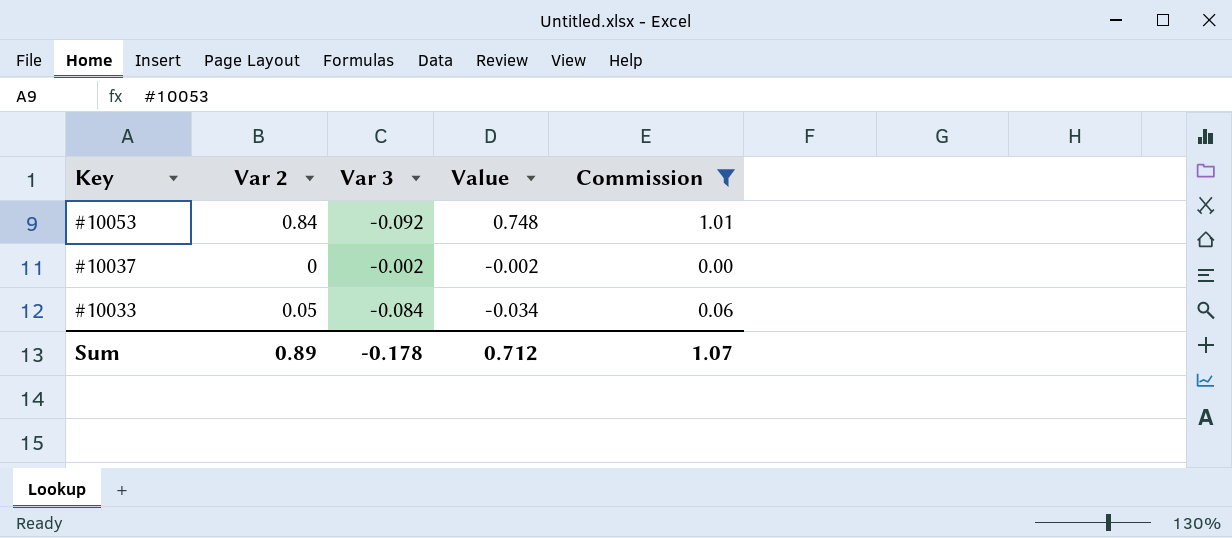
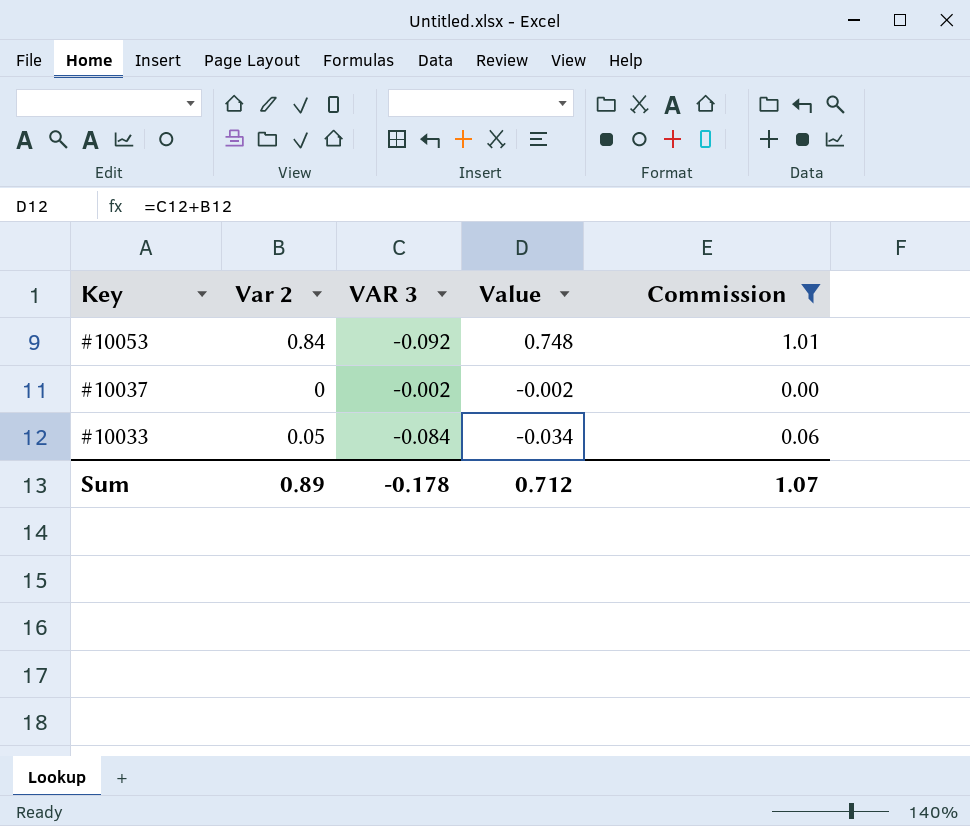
column name: Var 3 -> VAR 3

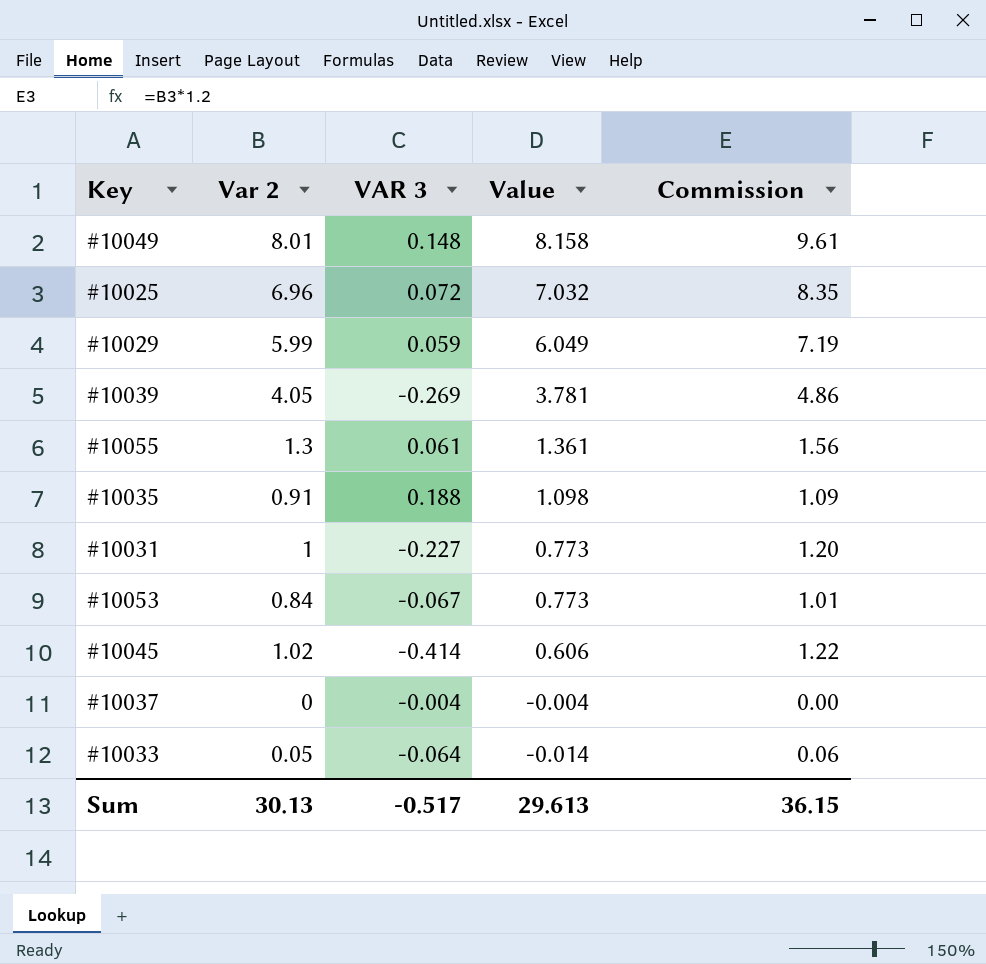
filter: Commission <= 1.01 -> none
#10053 | VAR 3: -0.092 -> -0.067
#10053 | Value: 0.748 -> 0.773
#10037 | VAR 3: -0.002 -> -0.004
#10037 | Value: -0.002 -> -0.004
#10033 | VAR 3: -0.084 -> -0.064
#10033 | Value: -0.034 -> -0.014
Sum | Var 2: 0.89 -> 30.13
Sum | VAR 3: -0.178 -> -0.517
Sum | Value: 0.712 -> 29.613
Sum | Commission: 1.07 -> 36.15

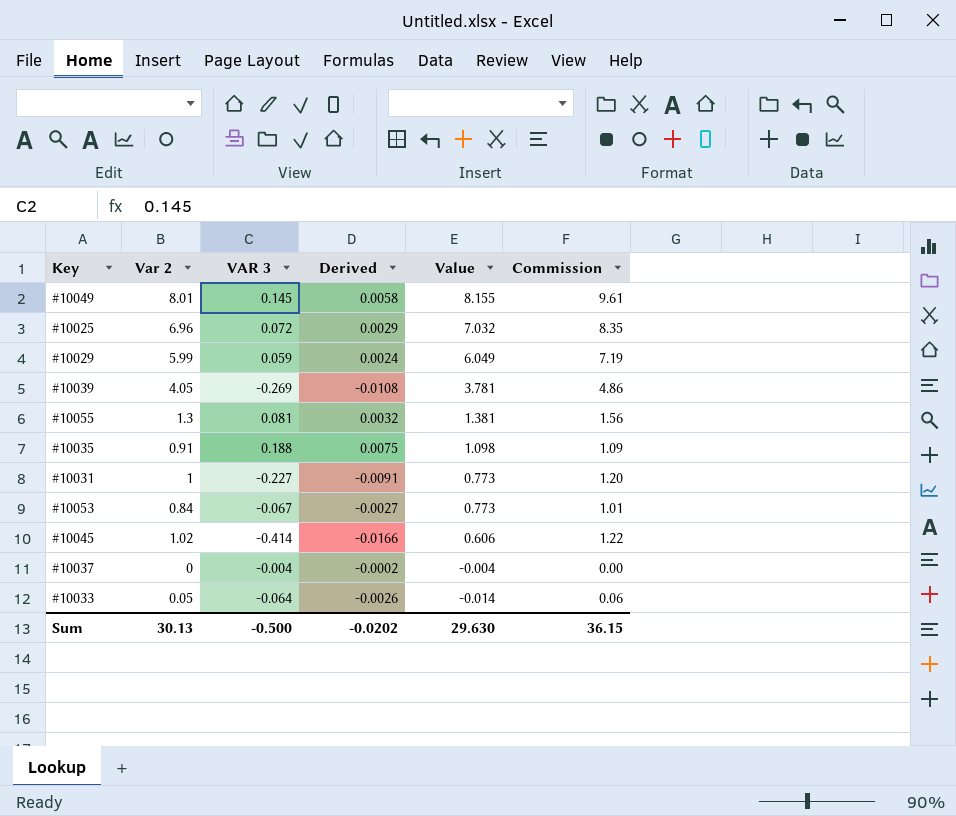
column Derived | formula: none -> [VAR 3] * 0.04
#10049 | VAR 3: 0.148 -> 0.145
#10049 | Value: 8.158 -> 8.155
#10055 | VAR 3: 0.061 -> 0.081
#10055 | Value: 1.361 -> 1.381
Sum | VAR 3: -0.517 -> -0.500
Sum | Value: 29.613 -> 29.630

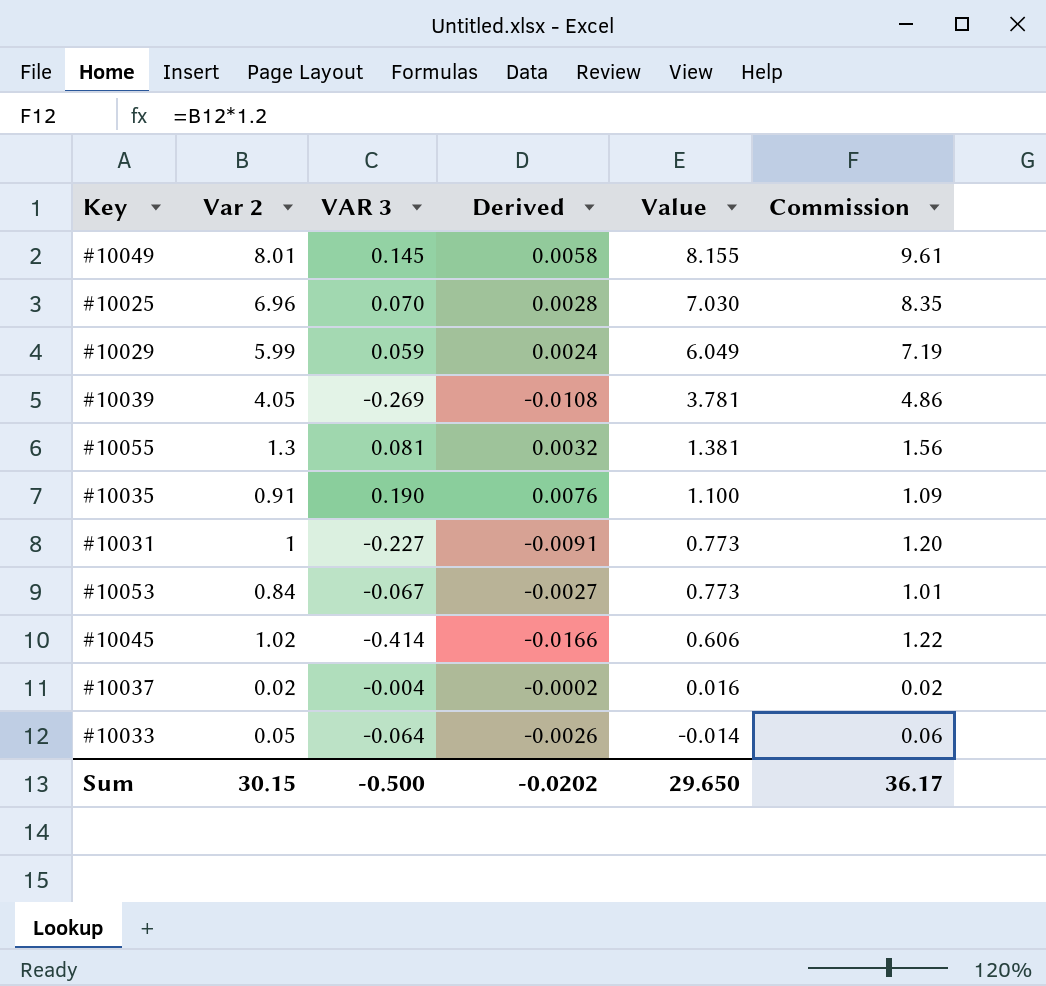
#10025 | VAR 3: 0.072 -> 0.070
#10025 | Derived: 0.0029 -> 0.0028
#10025 | Value: 7.032 -> 7.030
#10035 | VAR 3: 0.188 -> 0.190
#10035 | Derived: 0.0075 -> 0.0076
#10035 | Value: 1.098 -> 1.100
#10037 | Var 2: 0 -> 0.02
#10037 | Value: -0.004 -> 0.016
#10037 | Commission: 0.00 -> 0.02
Sum | Var 2: 30.13 -> 30.15
Sum | Value: 29.630 -> 29.650
Sum | Commission: 36.15 -> 36.17

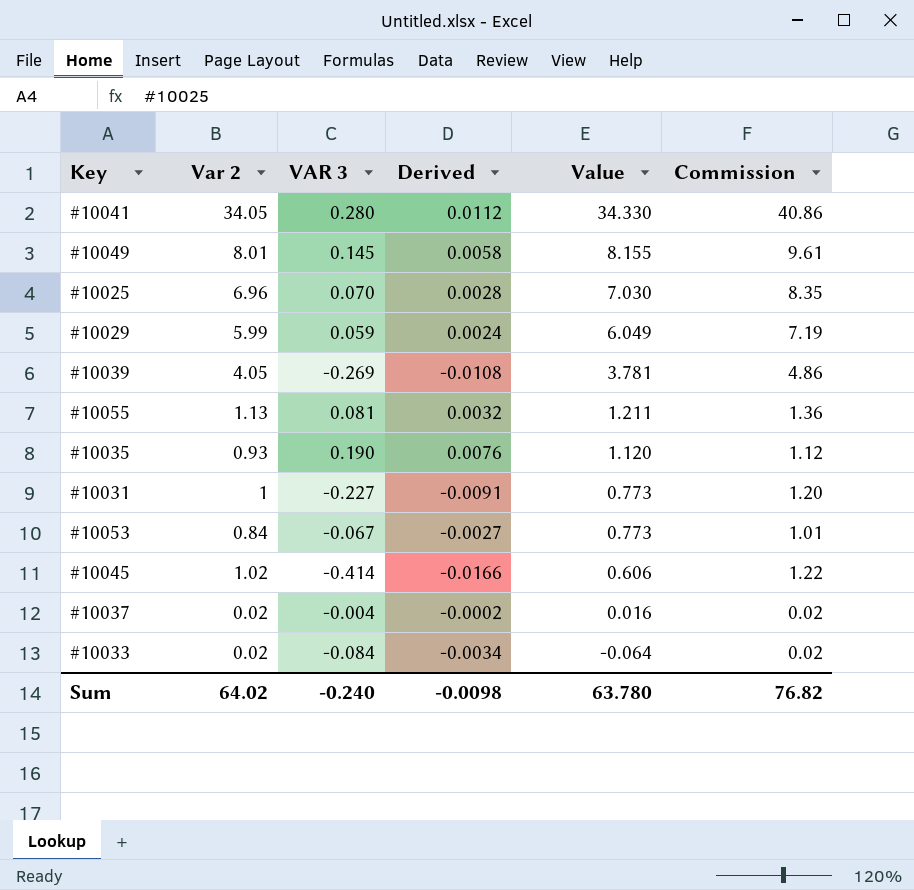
row #10041: none -> 34.05 | 0.280 | 0.0112 | 34.330 | 40.86
#10055 | Var 2: 1.3 -> 1.13
#10055 | Value: 1.381 -> 1.211
#10055 | Commission: 1.56 -> 1.36
#10035 | Var 2: 0.91 -> 0.93
#10035 | Value: 1.100 -> 1.120
#10035 | Commission: 1.09 -> 1.12
#10033 | Var 2: 0.05 -> 0.02
#10033 | VAR 3: -0.064 -> -0.084
#10033 | Derived: -0.0026 -> -0.0034
#10033 | Value: -0.014 -> -0.064
#10033 | Commission: 0.06 -> 0.02
Sum | Var 2: 30.15 -> 64.02
Sum | VAR 3: -0.500 -> -0.240
Sum | Derived: -0.0202 -> -0.0098
Sum | Value: 29.650 -> 63.780
Sum | Commission: 36.17 -> 76.82

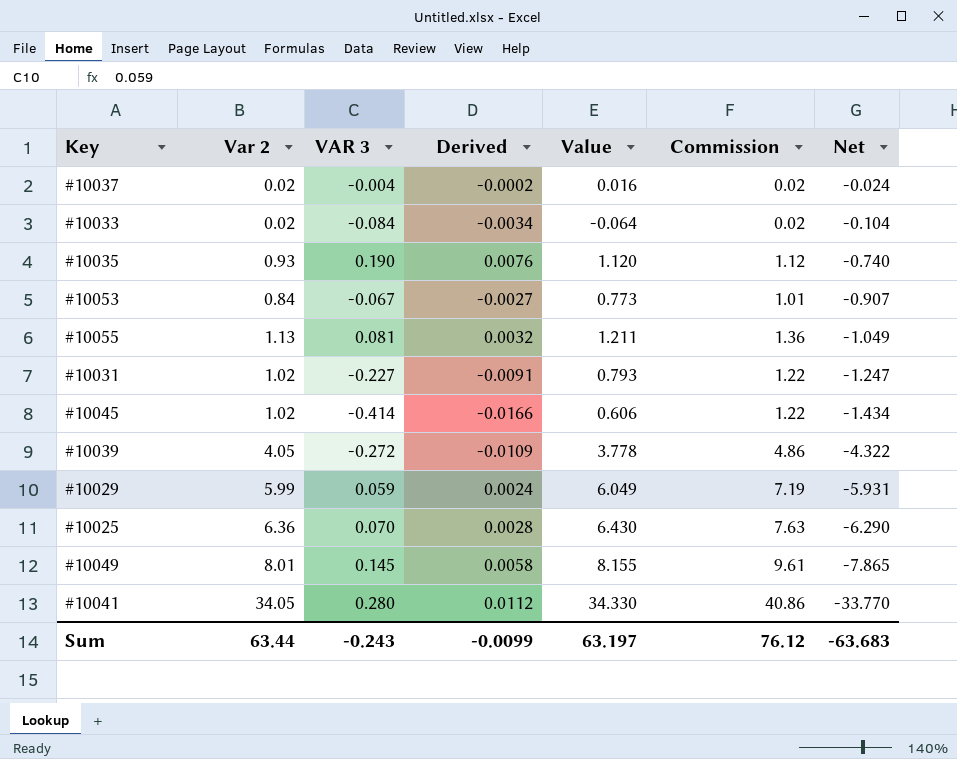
row order: Value descending -> Net descending
column Net | formula: none -> [VAR 3] - [Var 2]
#10031 | Var 2: 1 -> 1.02
#10031 | Value: 0.773 -> 0.793
#10031 | Commission: 1.20 -> 1.22
#10039 | VAR 3: -0.269 -> -0.272
#10039 | Derived: -0.0108 -> -0.0109
#10039 | Value: 3.781 -> 3.778
#10025 | Var 2: 6.96 -> 6.36
#10025 | Value: 7.030 -> 6.430
#10025 | Commission: 8.35 -> 7.63
Sum | Var 2: 64.02 -> 63.44
Sum | VAR 3: -0.240 -> -0.243
Sum | Derived: -0.0098 -> -0.0099
Sum | Value: 63.780 -> 63.197
Sum | Commission: 76.82 -> 76.12

